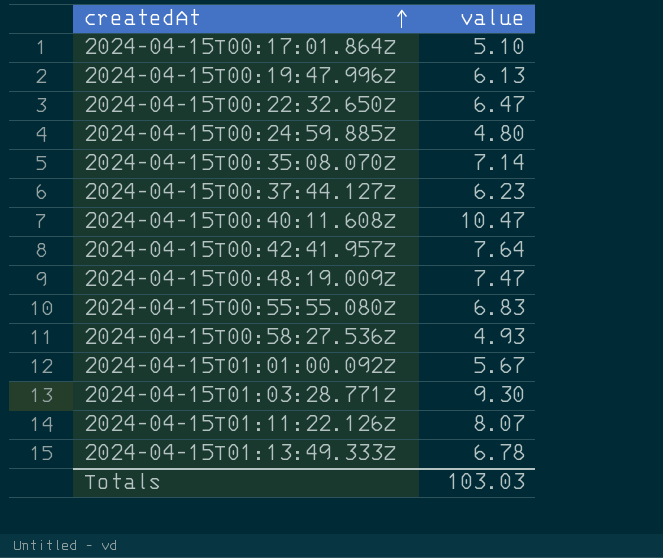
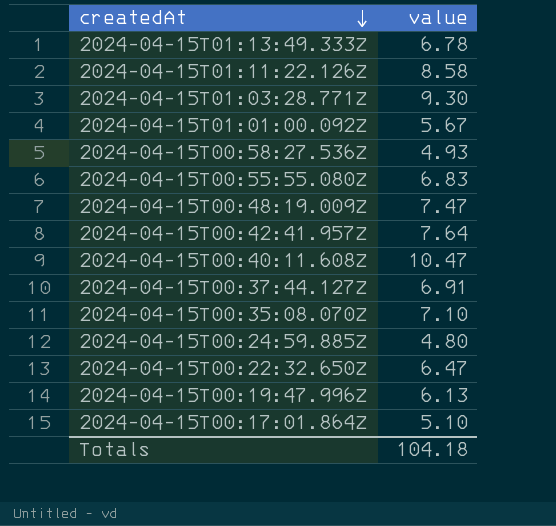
row order: createdAt ascending -> createdAt descending
2024-04-15T01:11:22.126Z | value: 8.07 -> 8.58
2024-04-15T00:37:44.127Z | value: 6.23 -> 6.91
2024-04-15T00:35:08.070Z | value: 7.14 -> 7.10
Totals | value: 103.03 -> 104.18

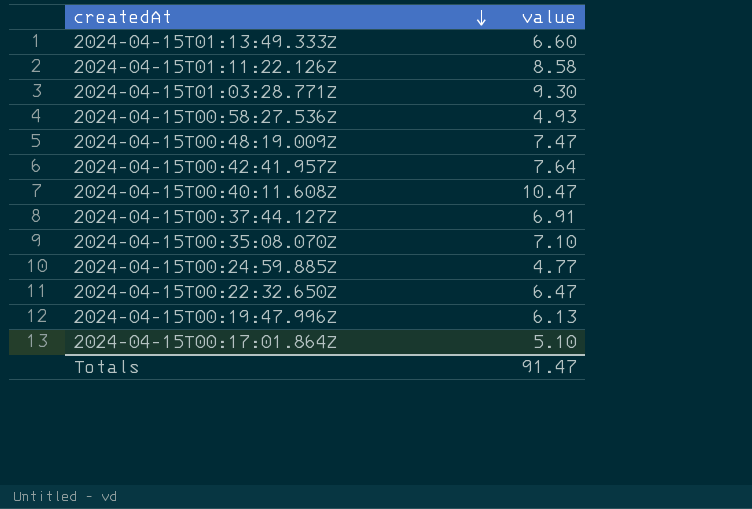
row 2024-04-15T01:01:00.092Z: 5.67 -> none
row 2024-04-15T00:55:55.080Z: 6.83 -> none
2024-04-15T01:13:49.333Z | value: 6.78 -> 6.60
2024-04-15T00:24:59.885Z | value: 4.80 -> 4.77
Totals | value: 104.18 -> 91.47

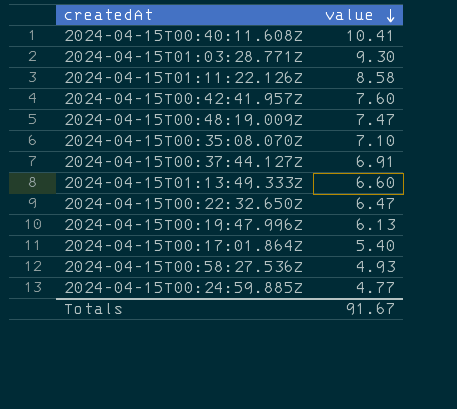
row order: createdAt descending -> value descending
2024-04-15T00:40:11.608Z | value: 10.47 -> 10.41
2024-04-15T00:42:41.957Z | value: 7.64 -> 7.60
2024-04-15T00:17:01.864Z | value: 5.10 -> 5.40
Totals | value: 91.47 -> 91.67

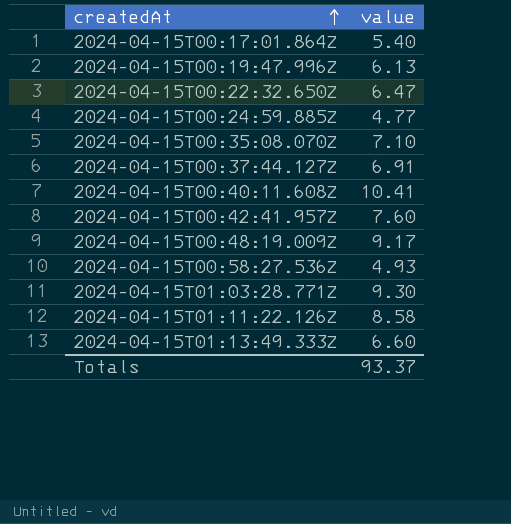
row order: value descending -> createdAt ascending
2024-04-15T00:48:19.009Z | value: 7.47 -> 9.17
Totals | value: 91.67 -> 93.37

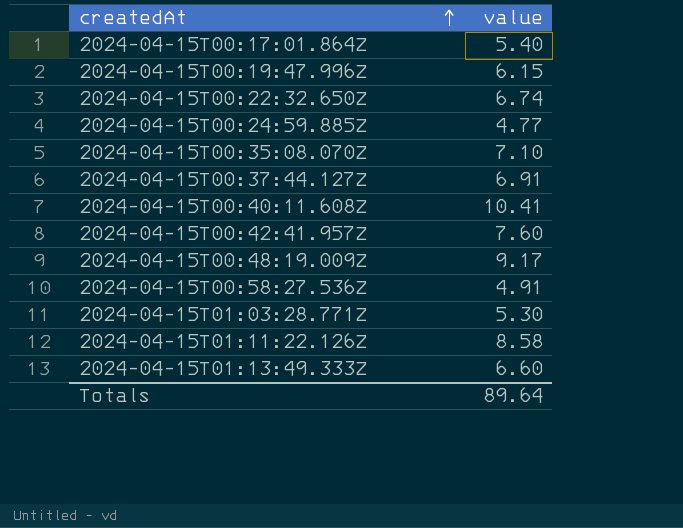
2024-04-15T00:19:47.996Z | value: 6.13 -> 6.15
2024-04-15T00:22:32.650Z | value: 6.47 -> 6.74
2024-04-15T00:58:27.536Z | value: 4.93 -> 4.91
2024-04-15T01:03:28.771Z | value: 9.30 -> 5.30
Totals | value: 93.37 -> 89.64

